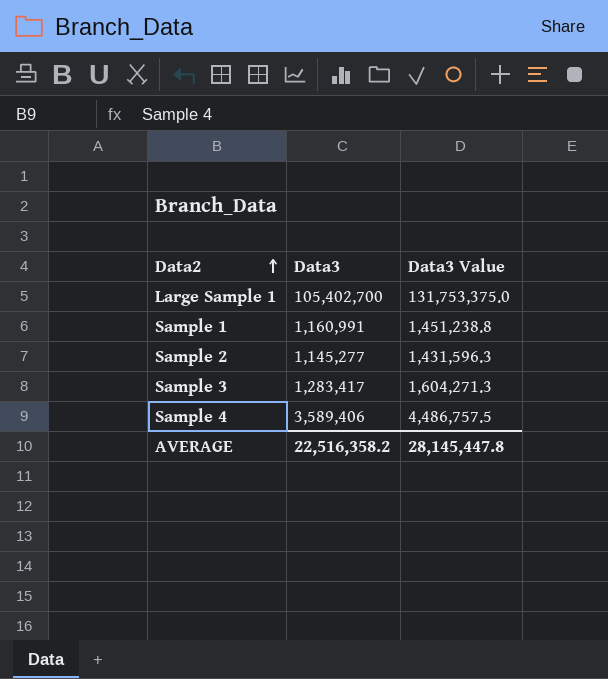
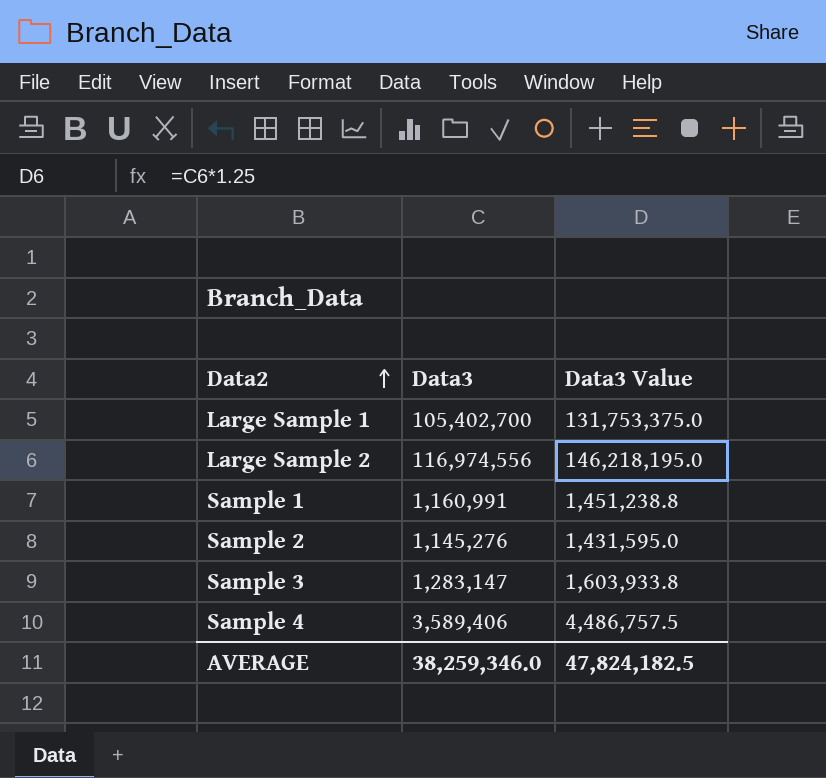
row Large Sample 2: none -> 116,974,556 | 146,218,195.0
Sample 2 | Data3: 1,145,277 -> 1,145,276
Sample 2 | Data3 Value: 1,431,596.3 -> 1,431,595.0
Sample 3 | Data3: 1,283,417 -> 1,283,147
Sample 3 | Data3 Value: 1,604,271.3 -> 1,603,933.8
AVERAGE | Data3: 22,516,358.2 -> 38,259,346.0
AVERAGE | Data3 Value: 28,145,447.8 -> 47,824,182.5

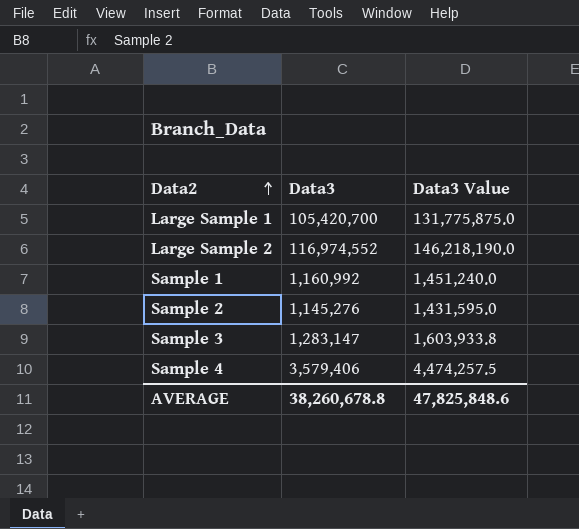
Large Sample 1 | Data3: 105,402,700 -> 105,420,700
Large Sample 1 | Data3 Value: 131,753,375.0 -> 131,775,875.0
Large Sample 2 | Data3: 116,974,556 -> 116,974,552
Large Sample 2 | Data3 Value: 146,218,195.0 -> 146,218,190.0
Sample 1 | Data3: 1,160,991 -> 1,160,992
Sample 1 | Data3 Value: 1,451,238.8 -> 1,451,240.0
Sample 4 | Data3: 3,589,406 -> 3,579,406
Sample 4 | Data3 Value: 4,486,757.5 -> 4,474,257.5
AVERAGE | Data3: 38,259,346.0 -> 38,260,678.8
AVERAGE | Data3 Value: 47,824,182.5 -> 47,825,848.6

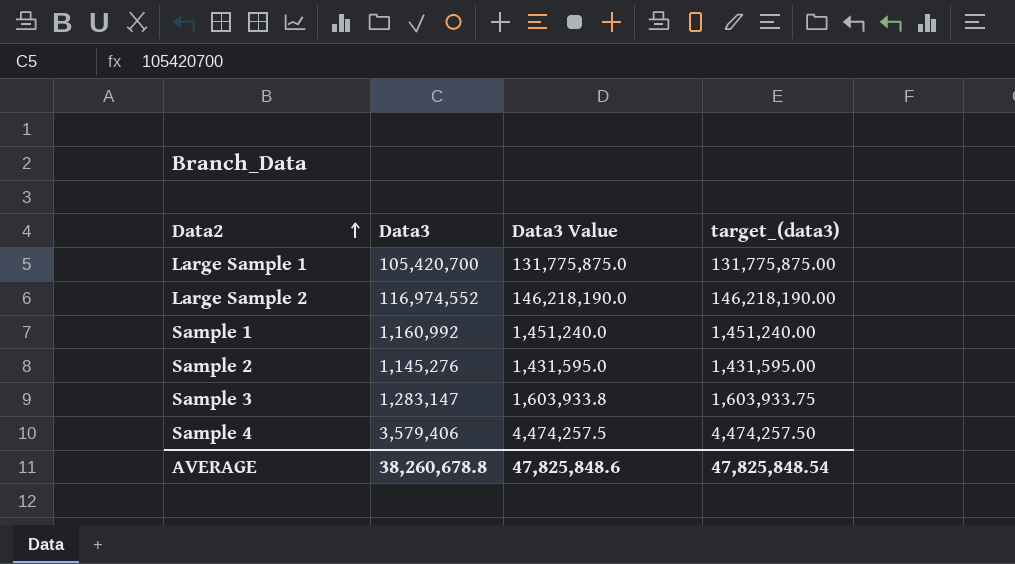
column target_(data3) | formula: none -> [Data3] * 1.25

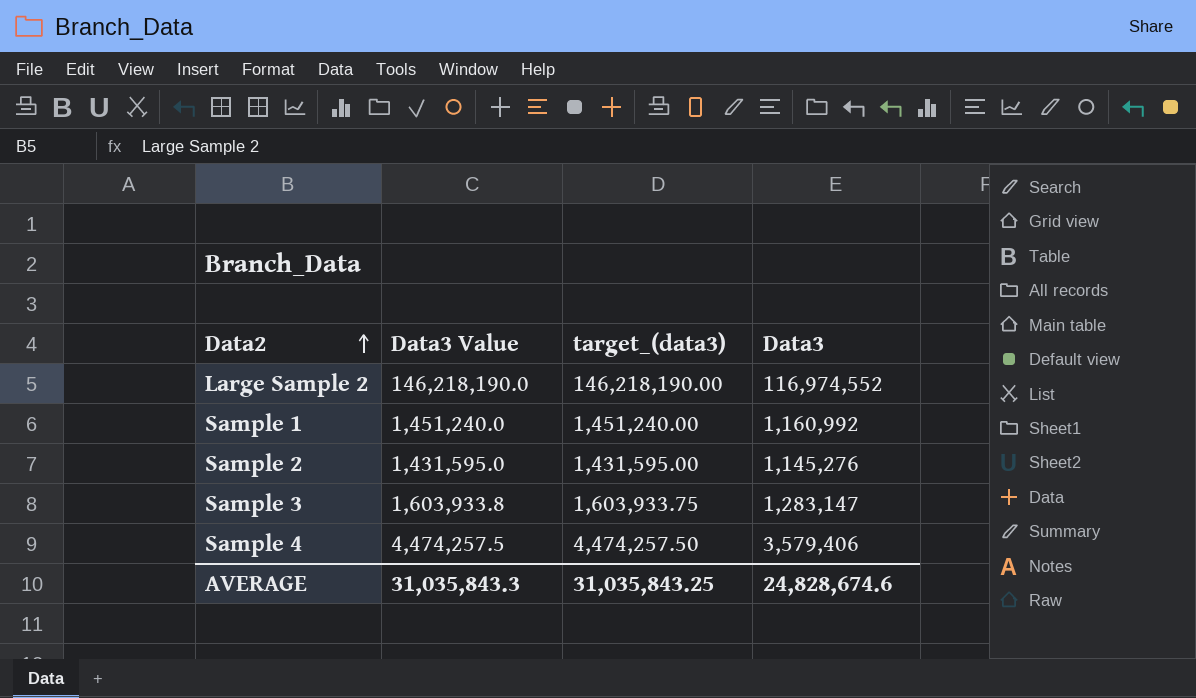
column Data3 | position: 2 -> 4
row Large Sample 1: 105,420,700 | 131,775,875.0 | 131,775,875.00 -> none
AVERAGE | Data3 Value: 47,825,848.6 -> 31,035,843.3
AVERAGE | target_(data3): 47,825,848.54 -> 31,035,843.25
AVERAGE | Data3: 38,260,678.8 -> 24,828,674.6

